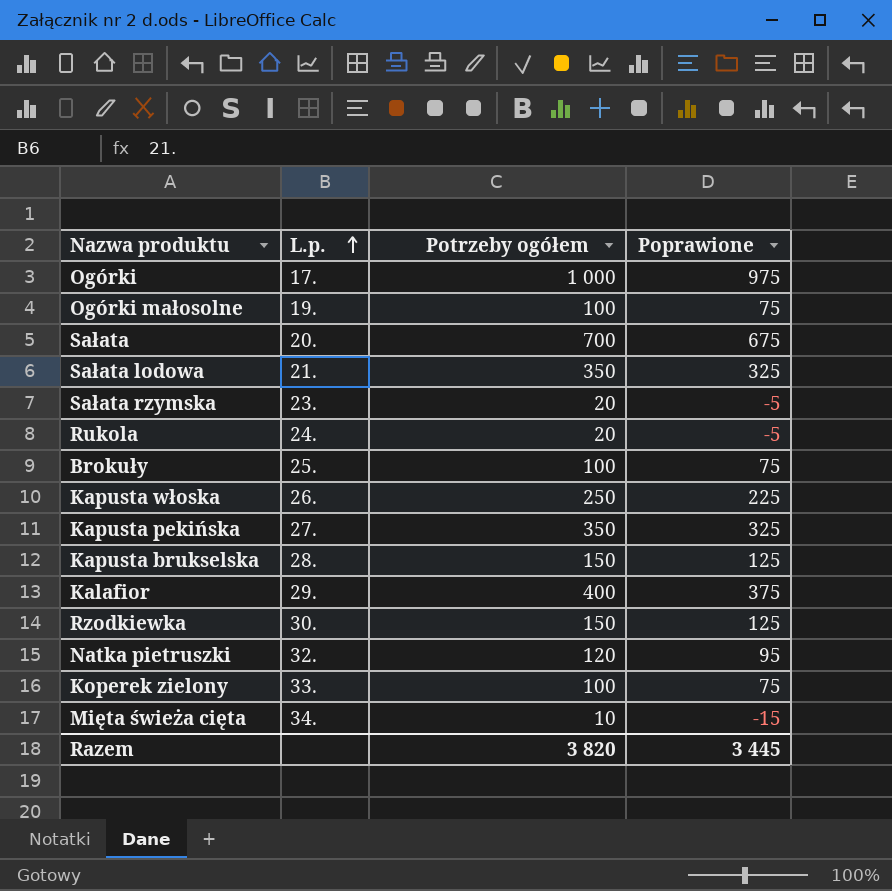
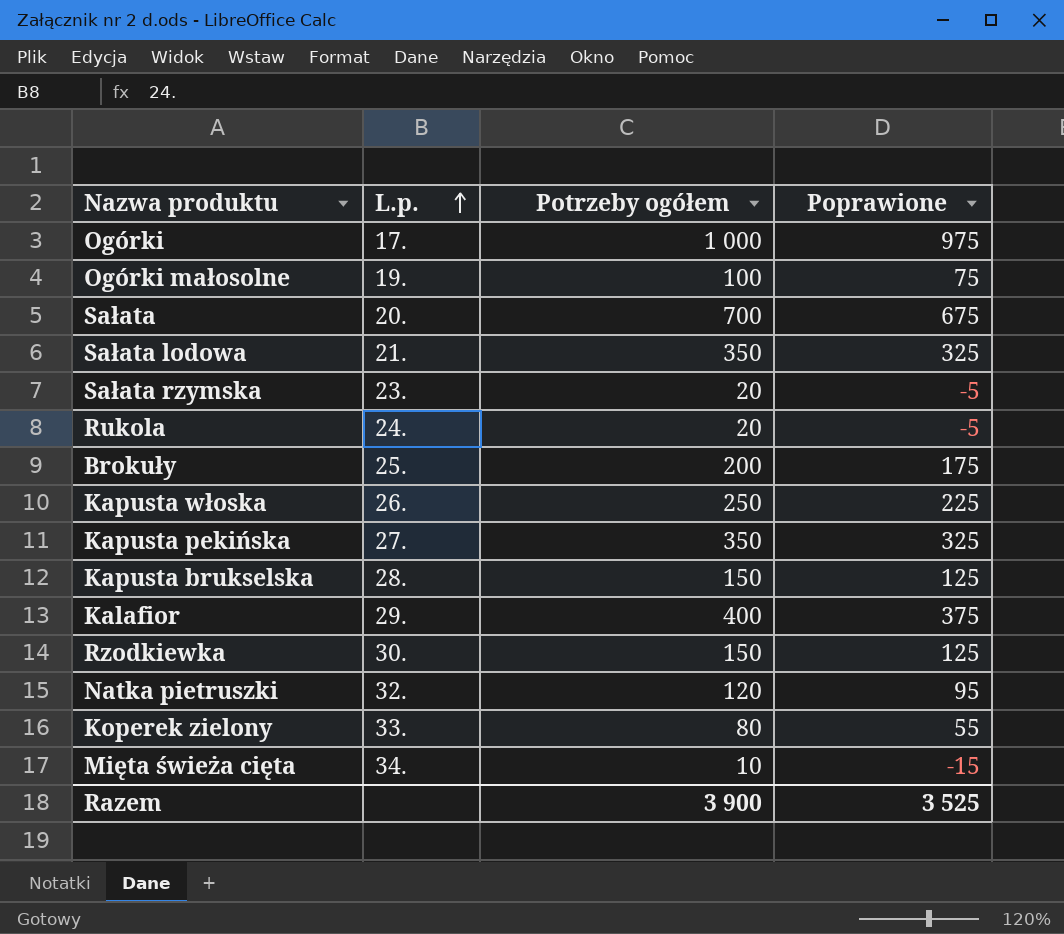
Brokuły | Potrzeby ogółem: 100 -> 200
Brokuły | Poprawione: 75 -> 175
Koperek zielony | Potrzeby ogółem: 100 -> 80
Koperek zielony | Poprawione: 75 -> 55
Razem | Potrzeby ogółem: 3 820 -> 3 900
Razem | Poprawione: 3 445 -> 3 525

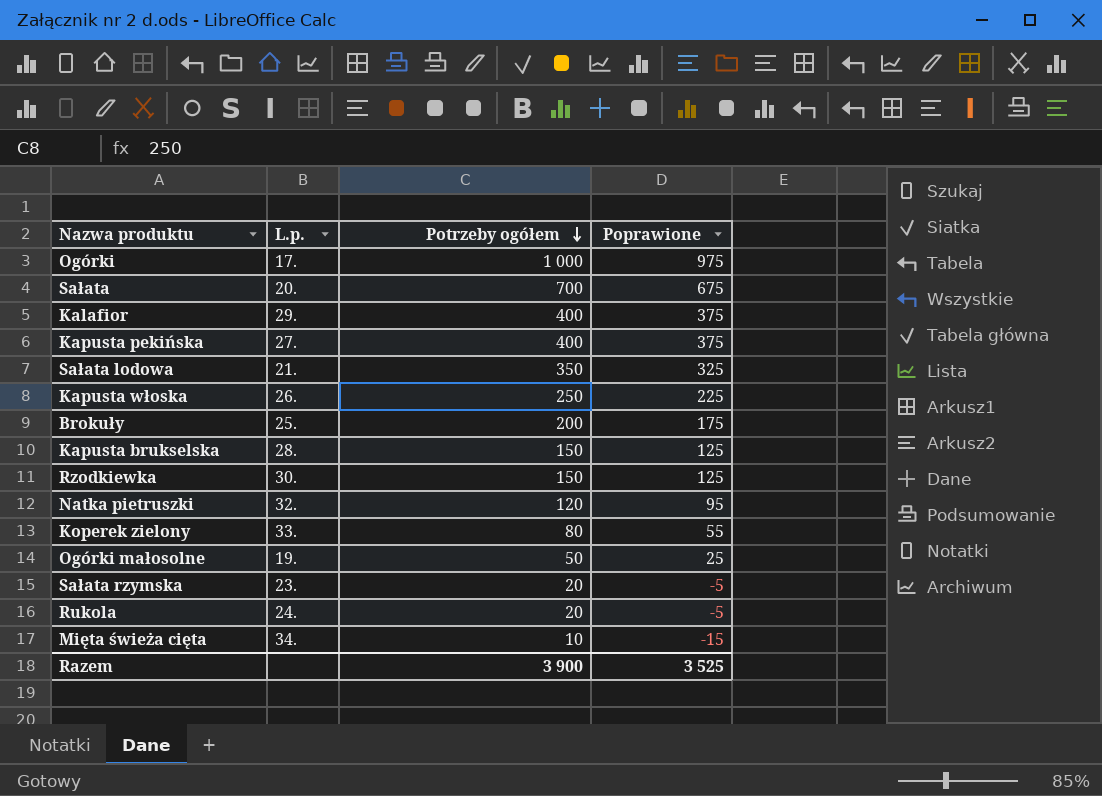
row order: L.p. ascending -> Potrzeby ogółem descending
Kapusta pekińska | Potrzeby ogółem: 350 -> 400
Kapusta pekińska | Poprawione: 325 -> 375
Ogórki małosolne | Potrzeby ogółem: 100 -> 50
Ogórki małosolne | Poprawione: 75 -> 25

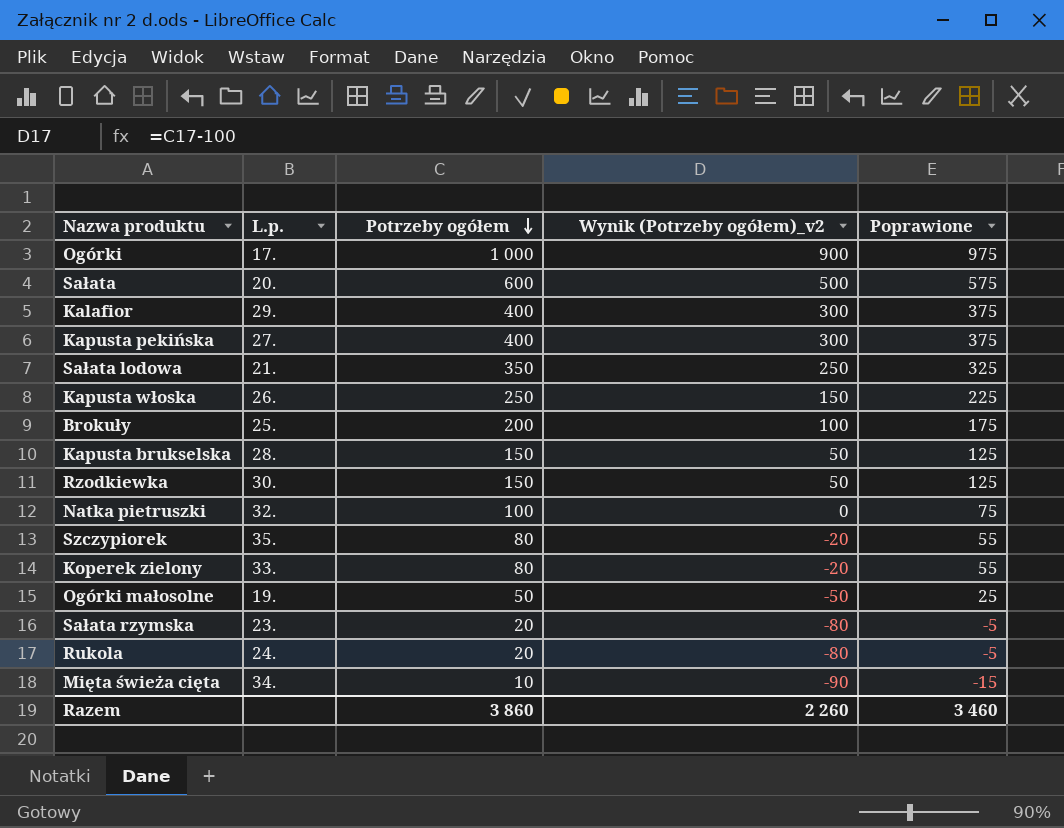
column Wynik (Potrzeby ogółem)_v2 | formula: none -> [Potrzeby ogółem] - 100
Sałata | Potrzeby ogółem: 700 -> 600
Sałata | Poprawione: 675 -> 575
Natka pietruszki | Potrzeby ogółem: 120 -> 100
Natka pietruszki | Poprawione: 95 -> 75
row Szczypiorek: none -> 35. | 80 | -20 | 55
Razem | Potrzeby ogółem: 3 900 -> 3 860
Razem | Poprawione: 3 525 -> 3 460

